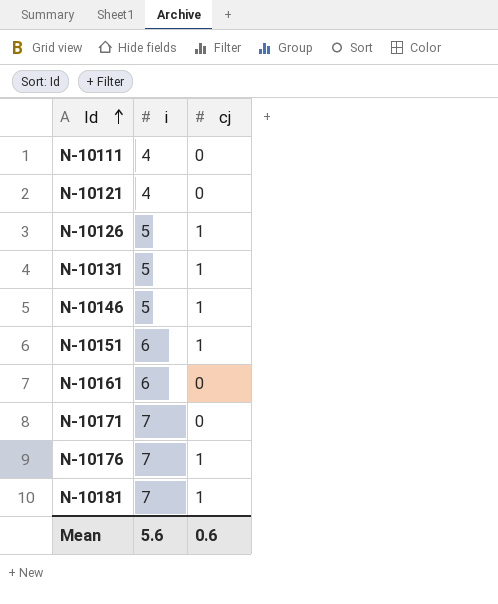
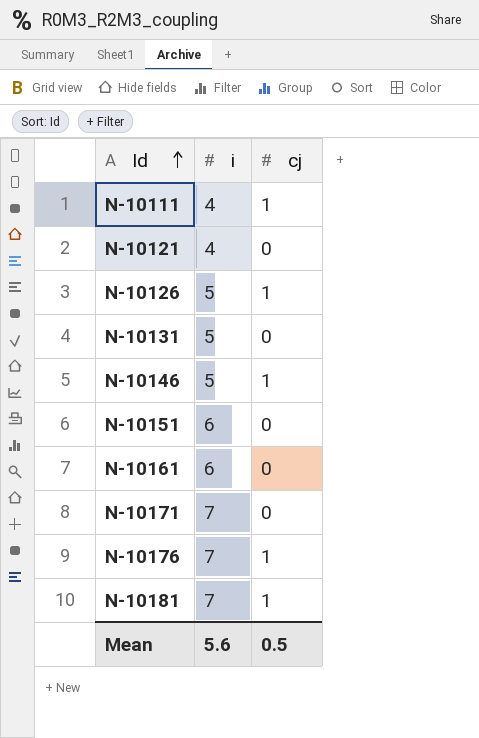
N-10111 | cj: 0 -> 1
N-10131 | cj: 1 -> 0
N-10151 | cj: 1 -> 0
Mean | cj: 0.6 -> 0.5

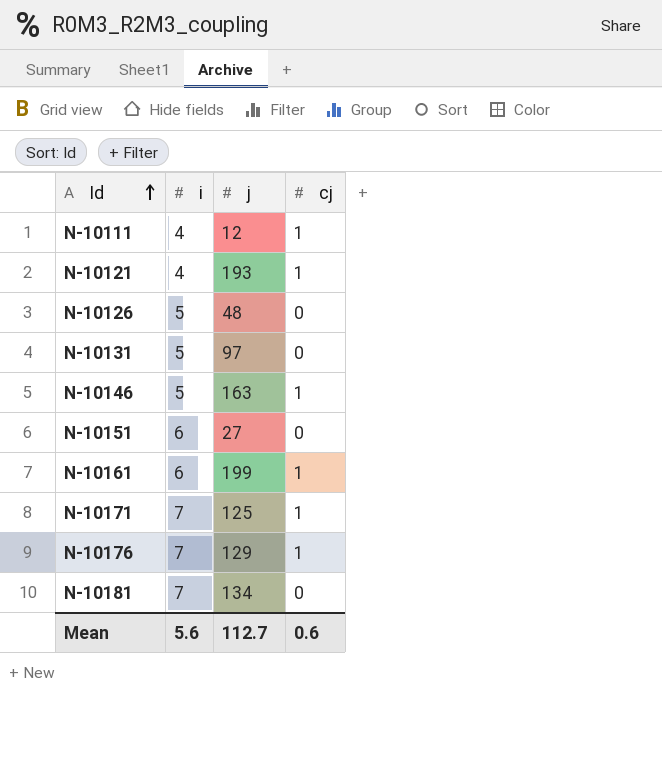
column j | position: none -> 3
N-10121 | cj: 0 -> 1
N-10126 | cj: 1 -> 0
N-10161 | cj: 0 -> 1
N-10171 | cj: 0 -> 1
N-10181 | cj: 1 -> 0
Mean | cj: 0.5 -> 0.6

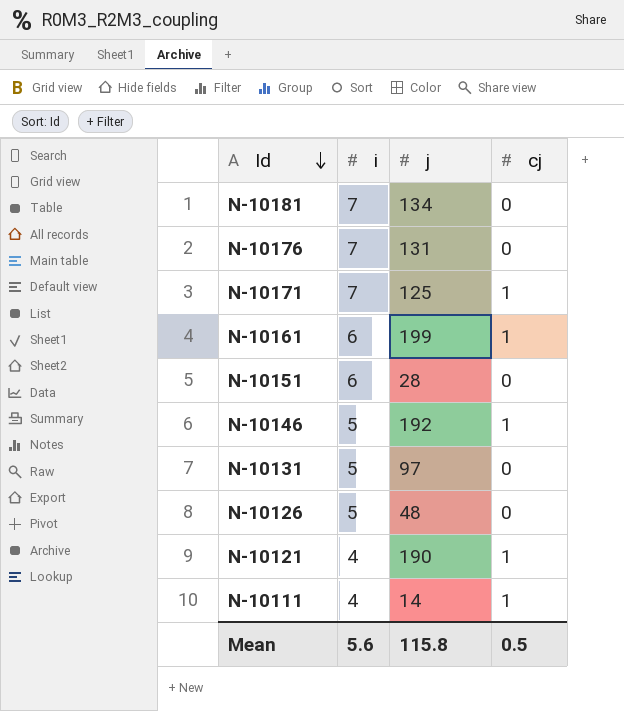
row order: Id ascending -> Id descending
N-10176 | j: 129 -> 131
N-10176 | cj: 1 -> 0
N-10151 | j: 27 -> 28
N-10146 | j: 163 -> 192
N-10121 | j: 193 -> 190
N-10111 | j: 12 -> 14
Mean | j: 112.7 -> 115.8
Mean | cj: 0.6 -> 0.5

